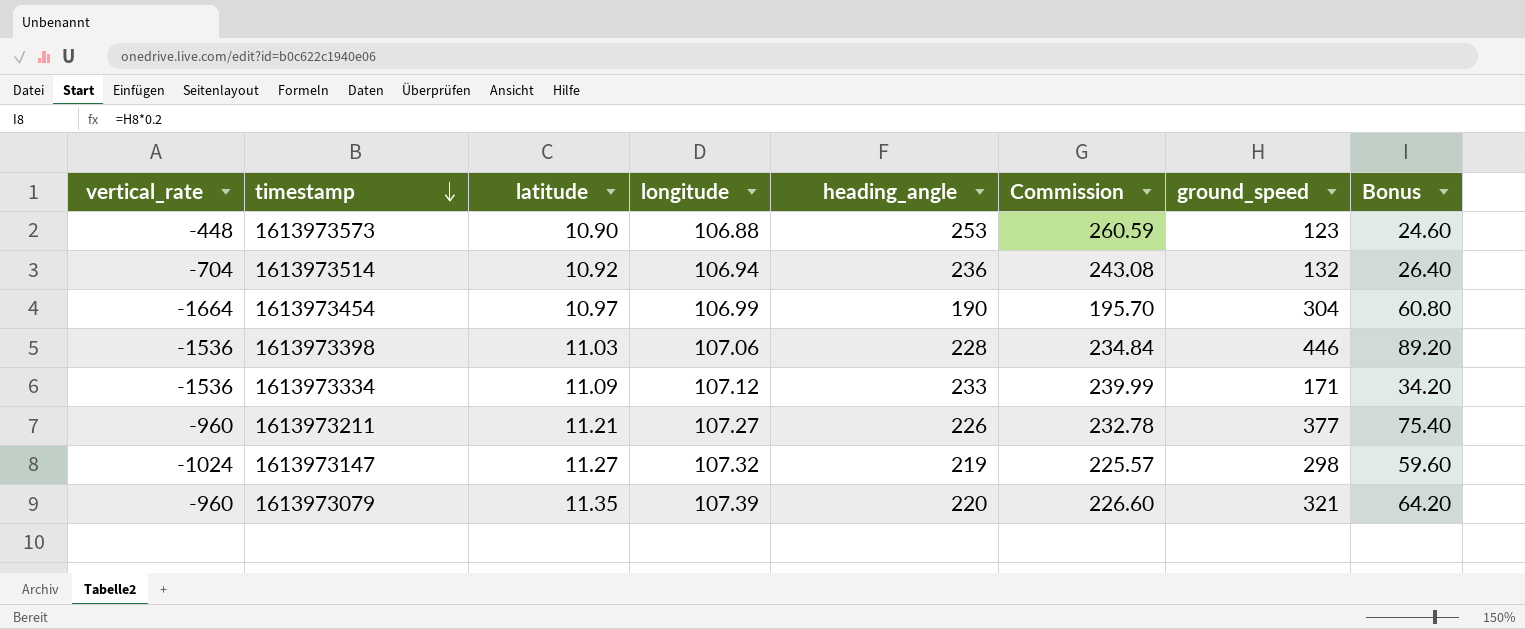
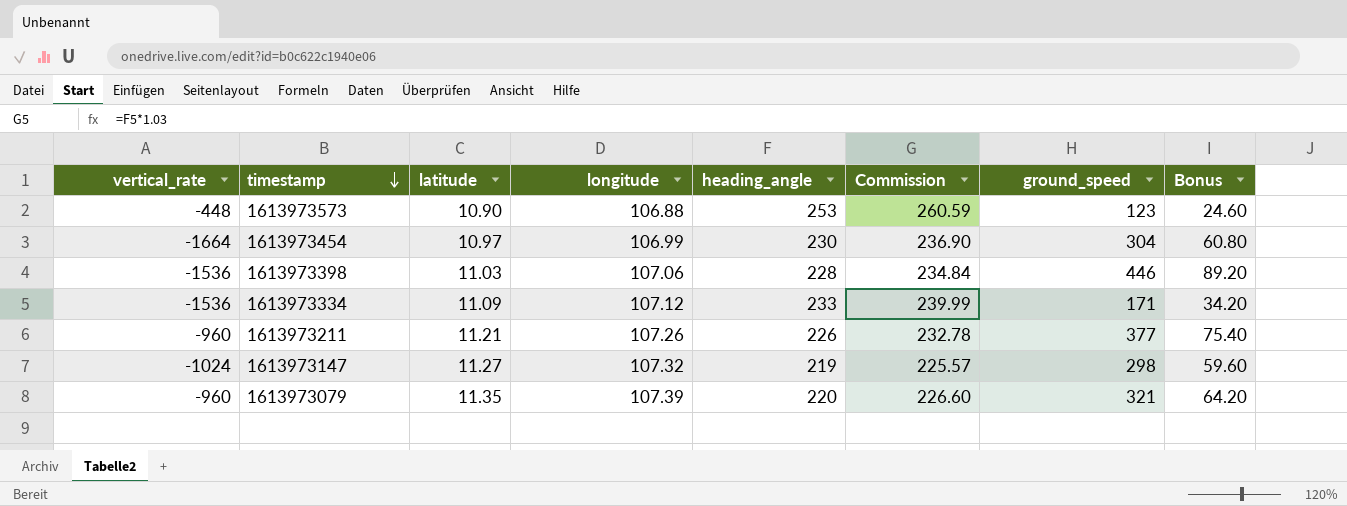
row 1613973514: -704 | 10.92 | 106.94 | 236 | 243.08 | 132 | 26.40 -> none
1613973454 | heading_angle: 190 -> 230
1613973454 | Commission: 195.70 -> 236.90
1613973211 | longitude: 107.27 -> 107.26

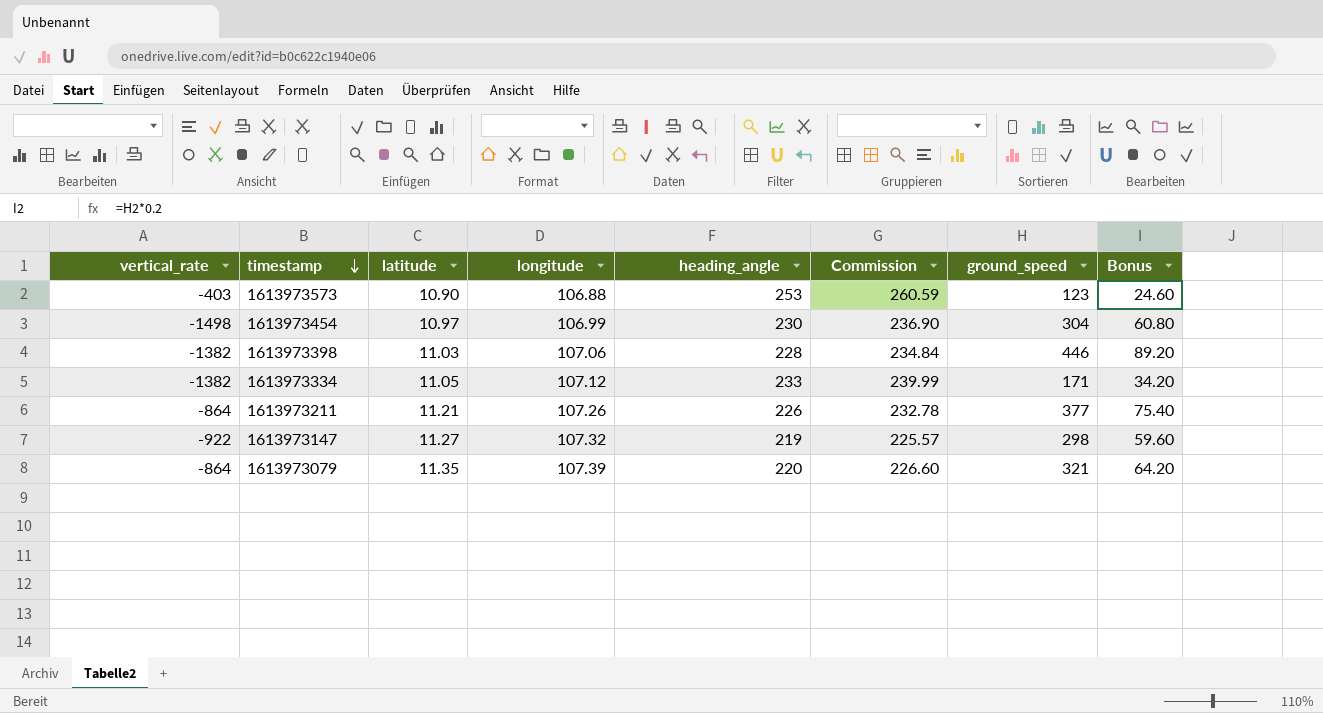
1613973573 | vertical_rate: -448 -> -403
1613973454 | vertical_rate: -1664 -> -1498
1613973398 | vertical_rate: -1536 -> -1382
1613973334 | vertical_rate: -1536 -> -1382
1613973334 | latitude: 11.09 -> 11.05
1613973211 | vertical_rate: -960 -> -864
1613973147 | vertical_rate: -1024 -> -922
1613973079 | vertical_rate: -960 -> -864

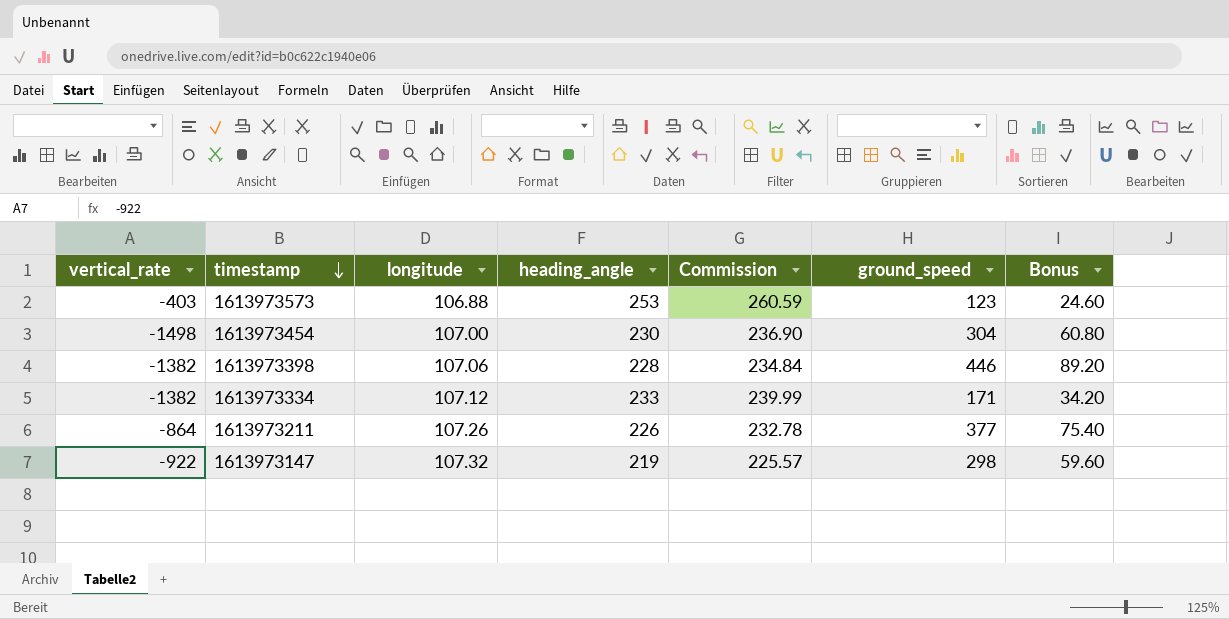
column latitude | position: 3 -> none
row 1613973079: -864 | 11.35 | 107.39 | 220 | 226.60 | 321 | 64.20 -> none
1613973454 | longitude: 106.99 -> 107.00

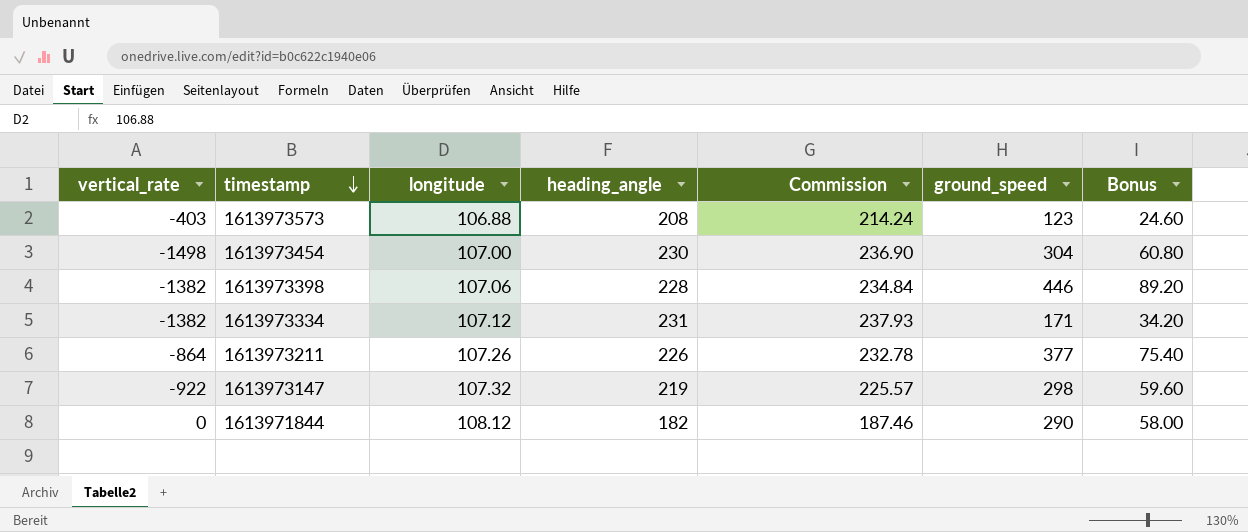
1613973573 | heading_angle: 253 -> 208
1613973573 | Commission: 260.59 -> 214.24
1613973334 | heading_angle: 233 -> 231
1613973334 | Commission: 239.99 -> 237.93
row 1613971844: none -> 0 | 108.12 | 182 | 187.46 | 290 | 58.00

